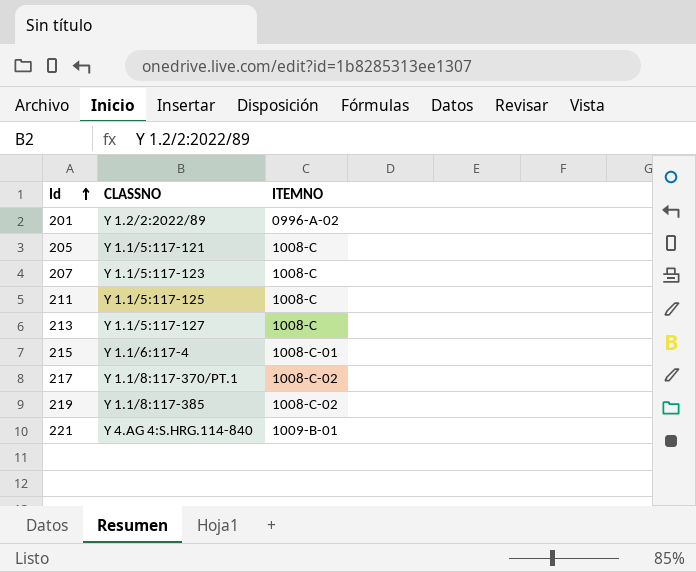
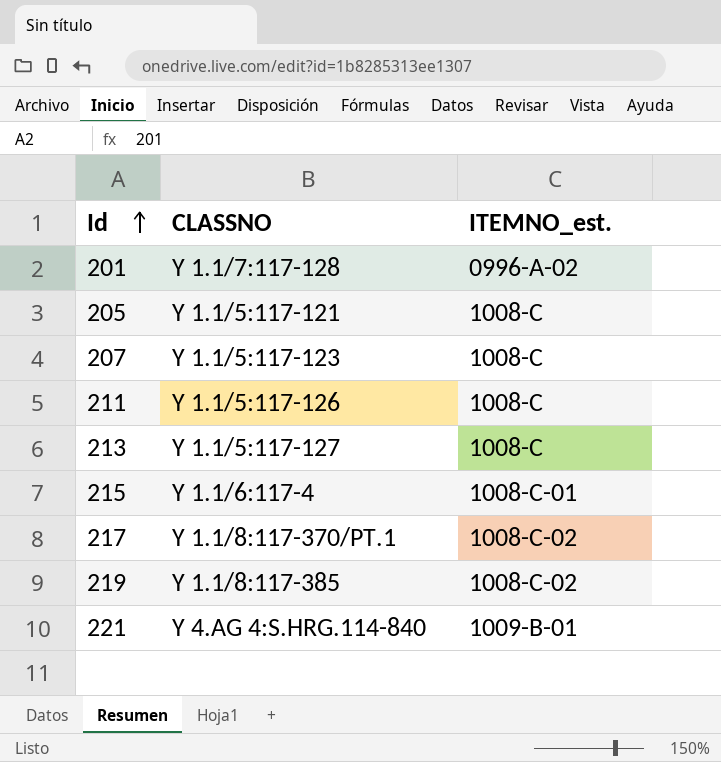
column name: ITEMNO -> ITEMNO_est.
201 | CLASSNO: Y 1.2/2:2022/89 -> Y 1.1/7:117-128
211 | CLASSNO: Y 1.1/5:117-125 -> Y 1.1/5:117-126

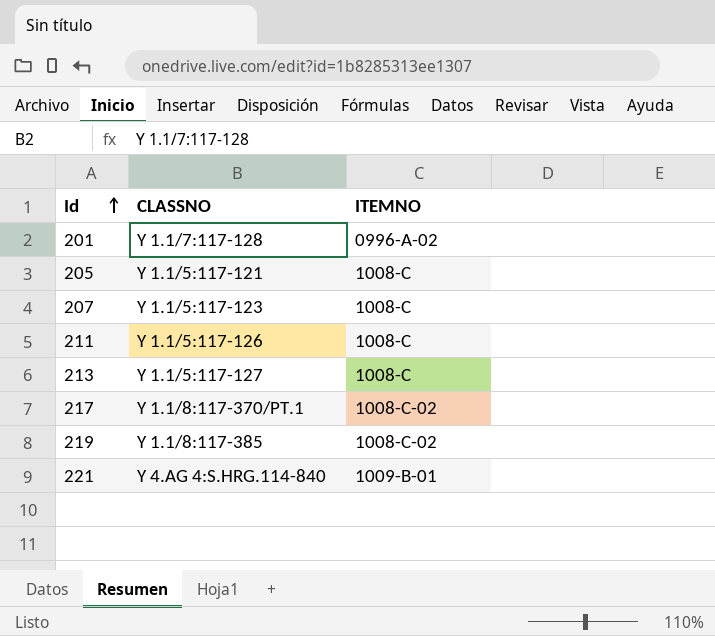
column name: ITEMNO_est. -> ITEMNO
row 215: Y 1.1/6:117-4 | 1008-C-01 -> none

